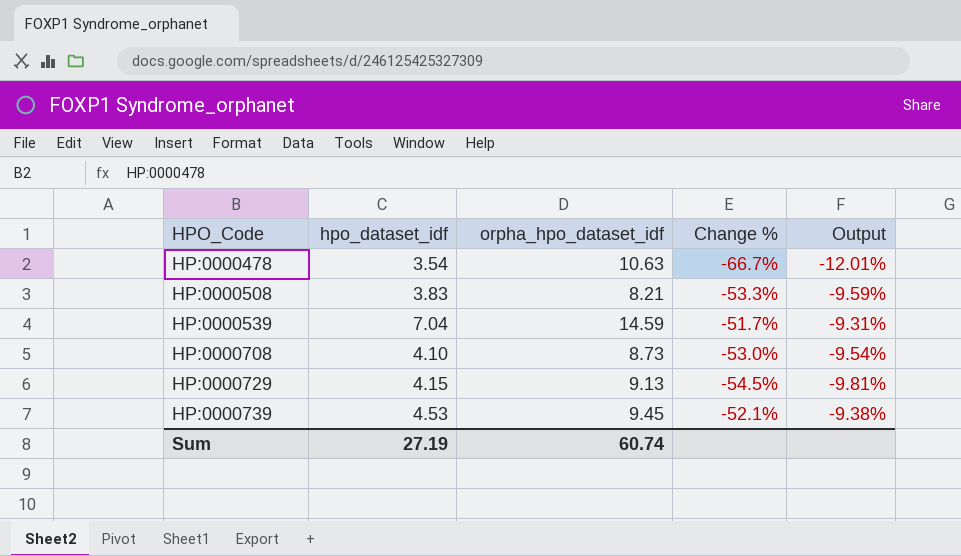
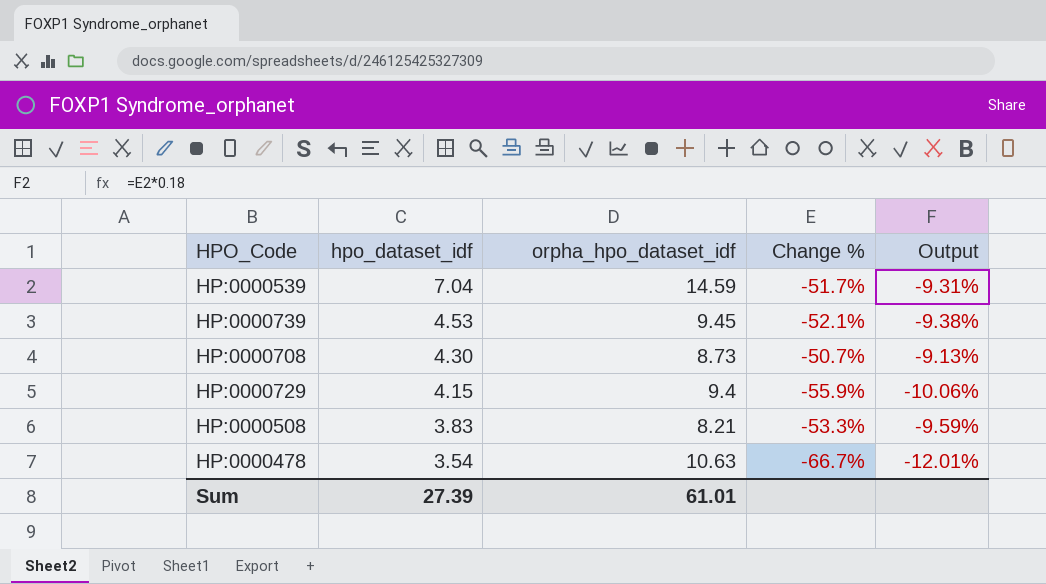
row order: HPO_Code ascending -> hpo_dataset_idf descending
HP:0000708 | hpo_dataset_idf: 4.10 -> 4.30
HP:0000708 | Change %: -53.0% -> -50.7%
HP:0000708 | Output: -9.54% -> -9.13%
HP:0000729 | orpha_hpo_dataset_idf: 9.13 -> 9.4
HP:0000729 | Change %: -54.5% -> -55.9%
HP:0000729 | Output: -9.81% -> -10.06%
Sum | hpo_dataset_idf: 27.19 -> 27.39
Sum | orpha_hpo_dataset_idf: 60.74 -> 61.01

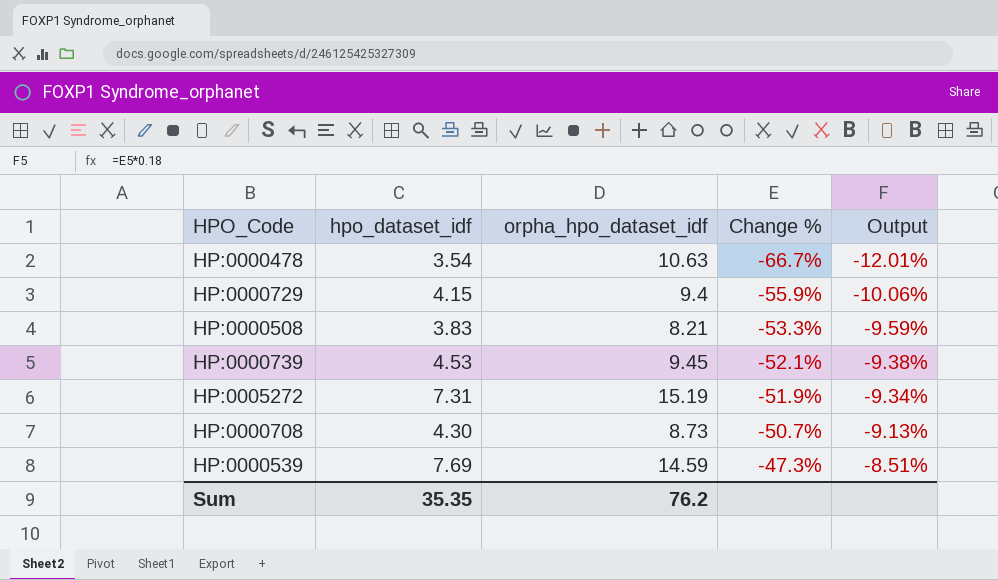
row order: hpo_dataset_idf descending -> Change % ascending
row HP:0005272: none -> 7.31 | 15.19 | -51.9% | -9.34%
HP:0000539 | hpo_dataset_idf: 7.04 -> 7.69
HP:0000539 | Change %: -51.7% -> -47.3%
HP:0000539 | Output: -9.31% -> -8.51%
Sum | hpo_dataset_idf: 27.39 -> 35.35
Sum | orpha_hpo_dataset_idf: 61.01 -> 76.2

